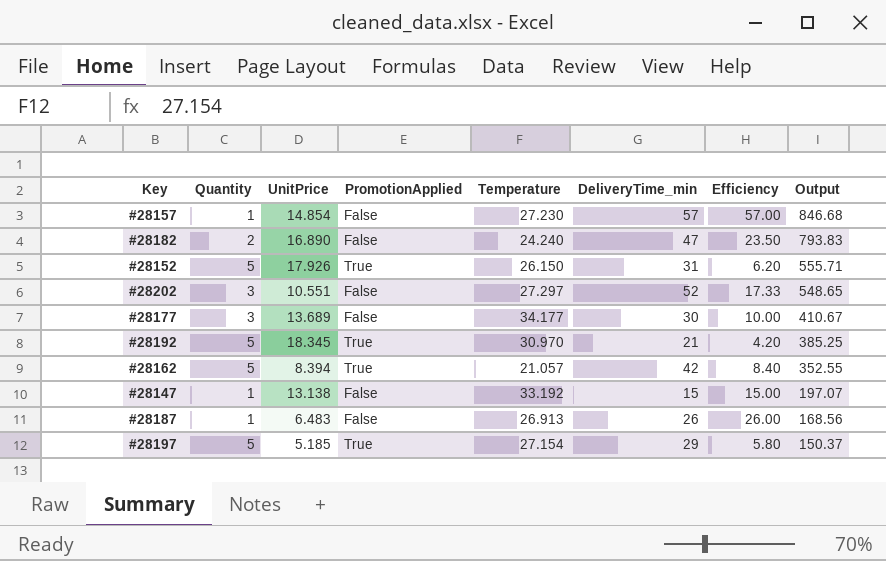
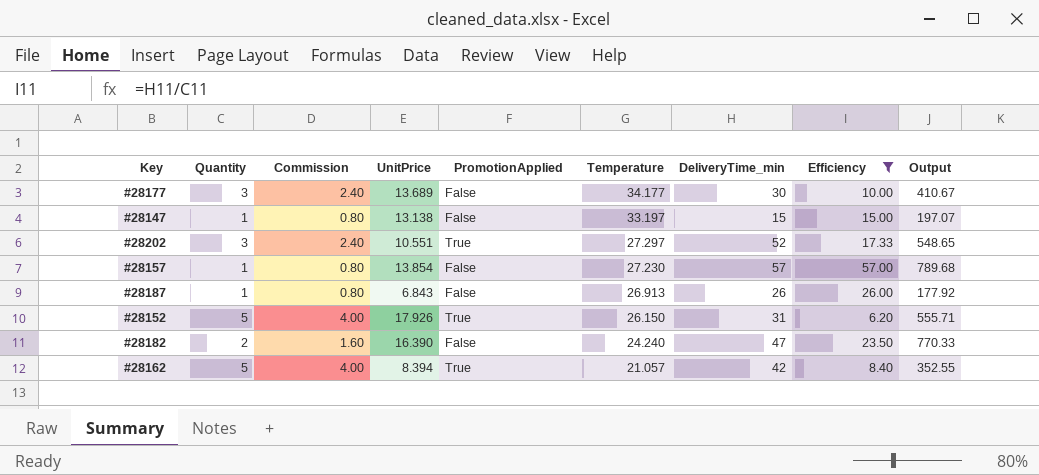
filter: none -> Efficiency >= 6.20
row order: Output descending -> Temperature descending
column Commission | formula: none -> [Quantity] * 0.8
#28147 | Temperature: 33.192 -> 33.197
#28202 | PromotionApplied: False -> True
#28157 | UnitPrice: 14.854 -> 13.854
#28157 | Output: 846.68 -> 789.68
#28187 | UnitPrice: 6.483 -> 6.843
#28187 | Output: 168.56 -> 177.92
#28182 | UnitPrice: 16.890 -> 16.390
#28182 | Output: 793.83 -> 770.33

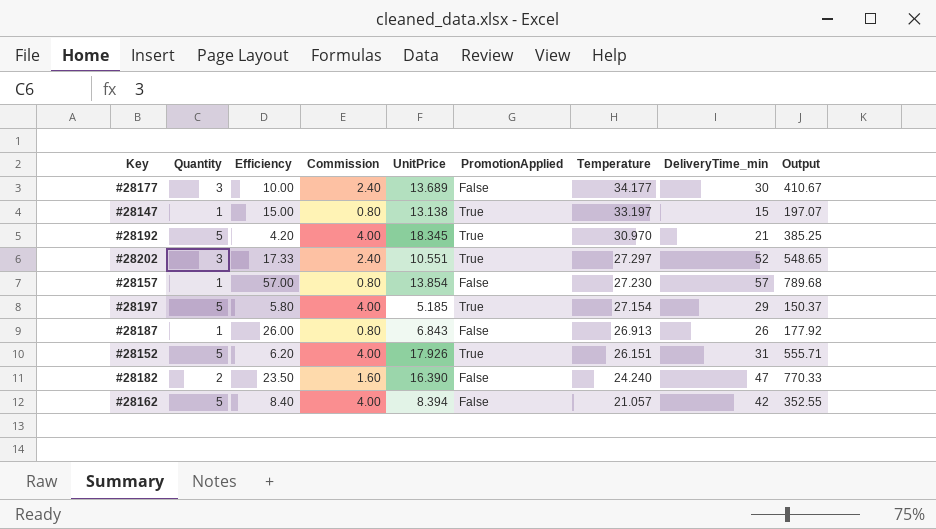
filter: Efficiency >= 6.20 -> none
column Efficiency | position: 8 -> 3
#28147 | PromotionApplied: False -> True
#28152 | Temperature: 26.150 -> 26.151
#28162 | PromotionApplied: True -> False

